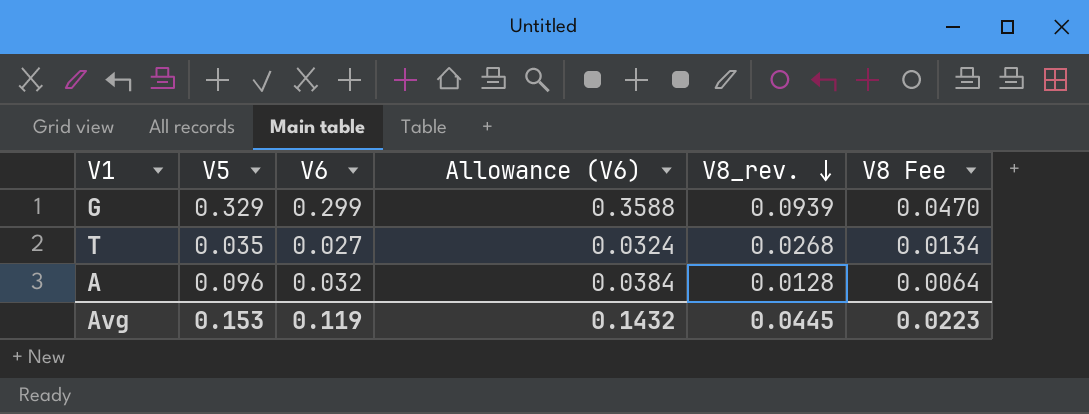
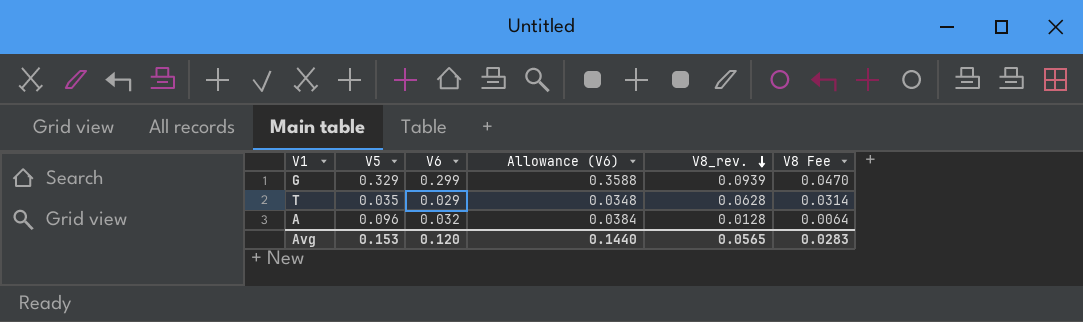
T | V6: 0.027 -> 0.029
T | Allowance (V6): 0.0324 -> 0.0348
T | V8_rev.: 0.0268 -> 0.0628
T | V8 Fee: 0.0134 -> 0.0314
Avg | V6: 0.119 -> 0.120
Avg | Allowance (V6): 0.1432 -> 0.1440
Avg | V8_rev.: 0.0445 -> 0.0565
Avg | V8 Fee: 0.0223 -> 0.0283

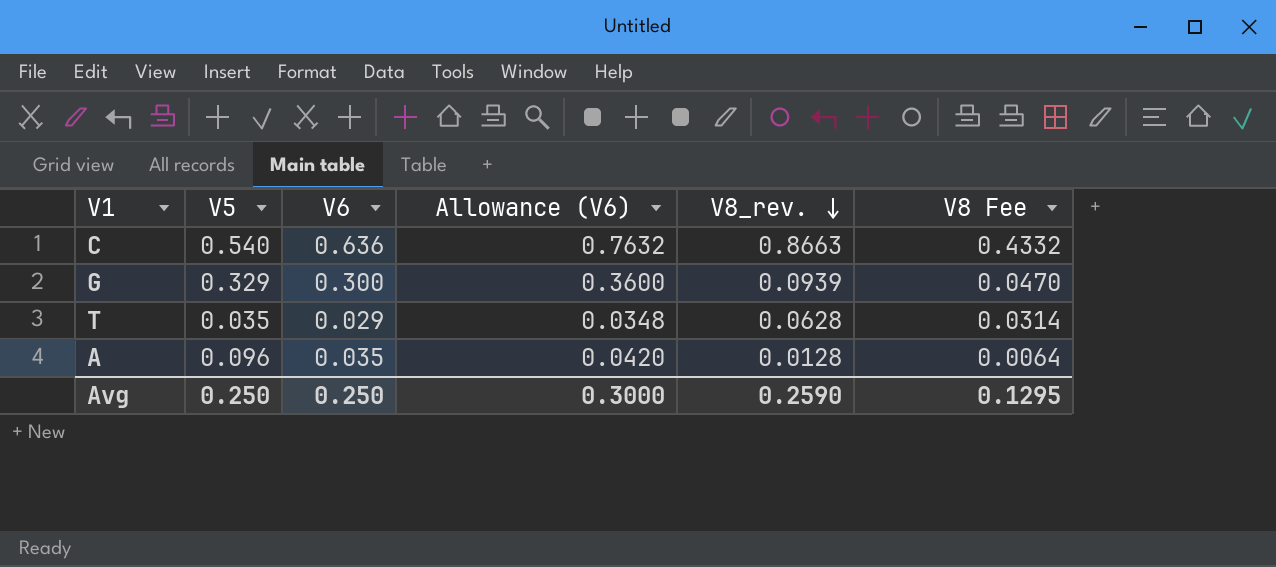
row C: none -> 0.540 | 0.636 | 0.7632 | 0.8663 | 0.4332
G | V6: 0.299 -> 0.300
G | Allowance (V6): 0.3588 -> 0.3600
A | V6: 0.032 -> 0.035
A | Allowance (V6): 0.0384 -> 0.0420
Avg | V5: 0.153 -> 0.250
Avg | V6: 0.120 -> 0.250
Avg | Allowance (V6): 0.1440 -> 0.3000
Avg | V8_rev.: 0.0565 -> 0.2590
Avg | V8 Fee: 0.0283 -> 0.1295

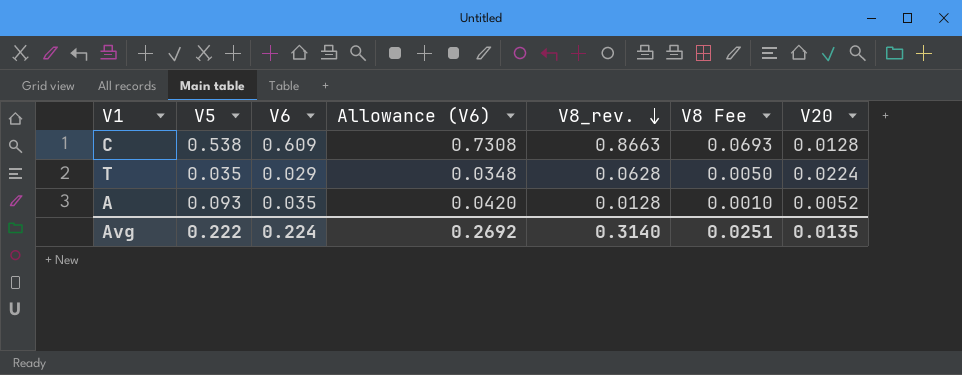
column V8 Fee | formula: [V8_rev.] * 0.5 -> [V8_rev.] * 0.08
column V20 | position: none -> 7
row G: 0.329 | 0.300 | 0.3600 | 0.0939 | 0.0470 -> none
C | V5: 0.540 -> 0.538
C | V6: 0.636 -> 0.609
C | Allowance (V6): 0.7632 -> 0.7308
A | V5: 0.096 -> 0.093
Avg | V5: 0.250 -> 0.222
Avg | V6: 0.250 -> 0.224
Avg | Allowance (V6): 0.3000 -> 0.2692
Avg | V8_rev.: 0.2590 -> 0.3140
Avg | V8 Fee: 0.1295 -> 0.0251

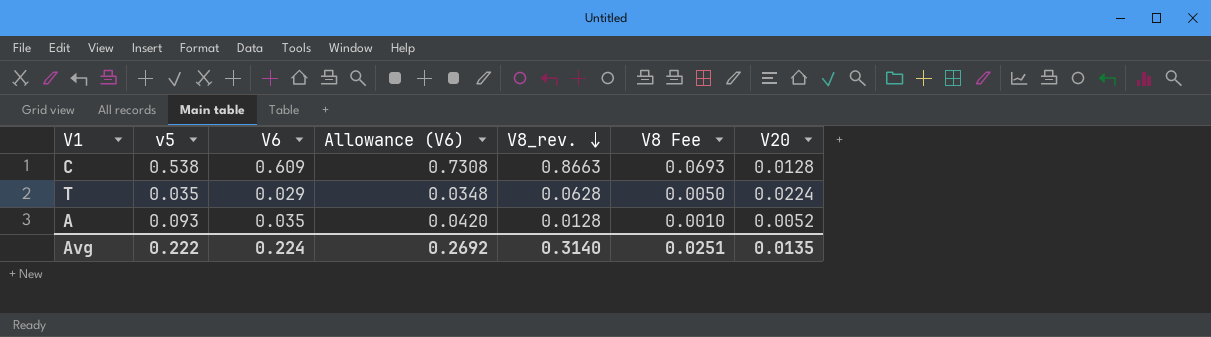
column name: V5 -> v5

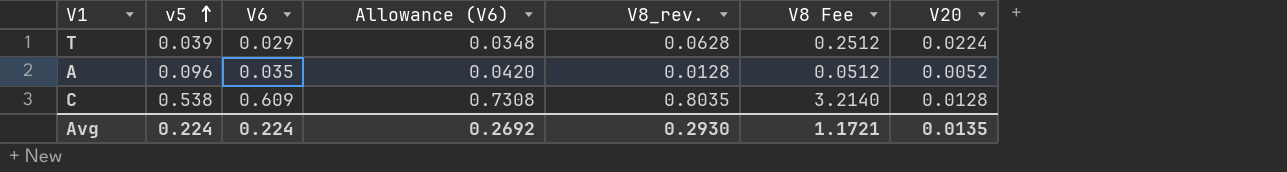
row order: V8_rev. descending -> v5 ascending
column V8 Fee | formula: [V8_rev.] * 0.08 -> [V8_rev.] * 4
T | v5: 0.035 -> 0.039
A | v5: 0.093 -> 0.096
C | V8_rev.: 0.8663 -> 0.8035
Avg | v5: 0.222 -> 0.224
Avg | V8_rev.: 0.3140 -> 0.2930
Avg | V8 Fee: 0.0251 -> 1.1721

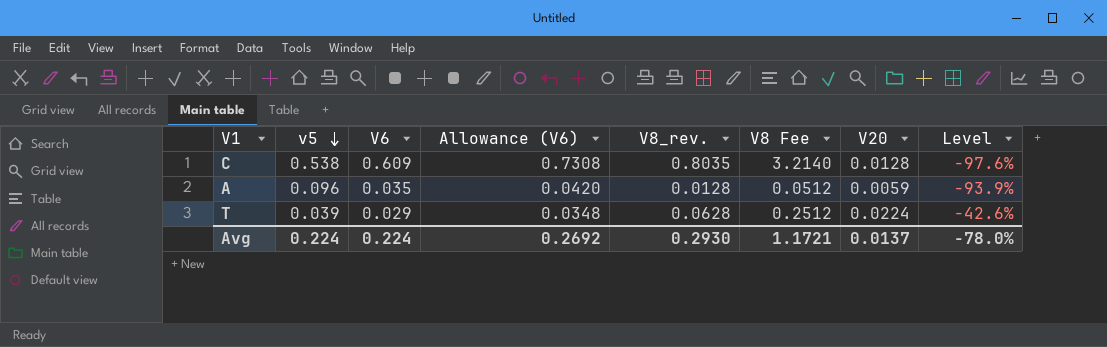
row order: v5 ascending -> v5 descending
column Level | formula: none -> ([V20] - [v5]) / [v5]
A | V20: 0.0052 -> 0.0059
Avg | V20: 0.0135 -> 0.0137

